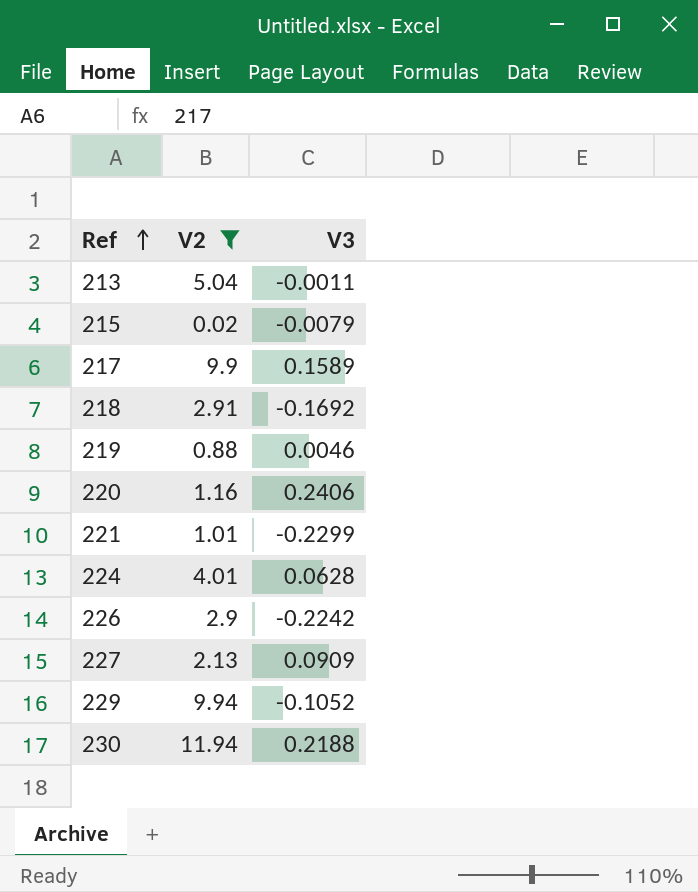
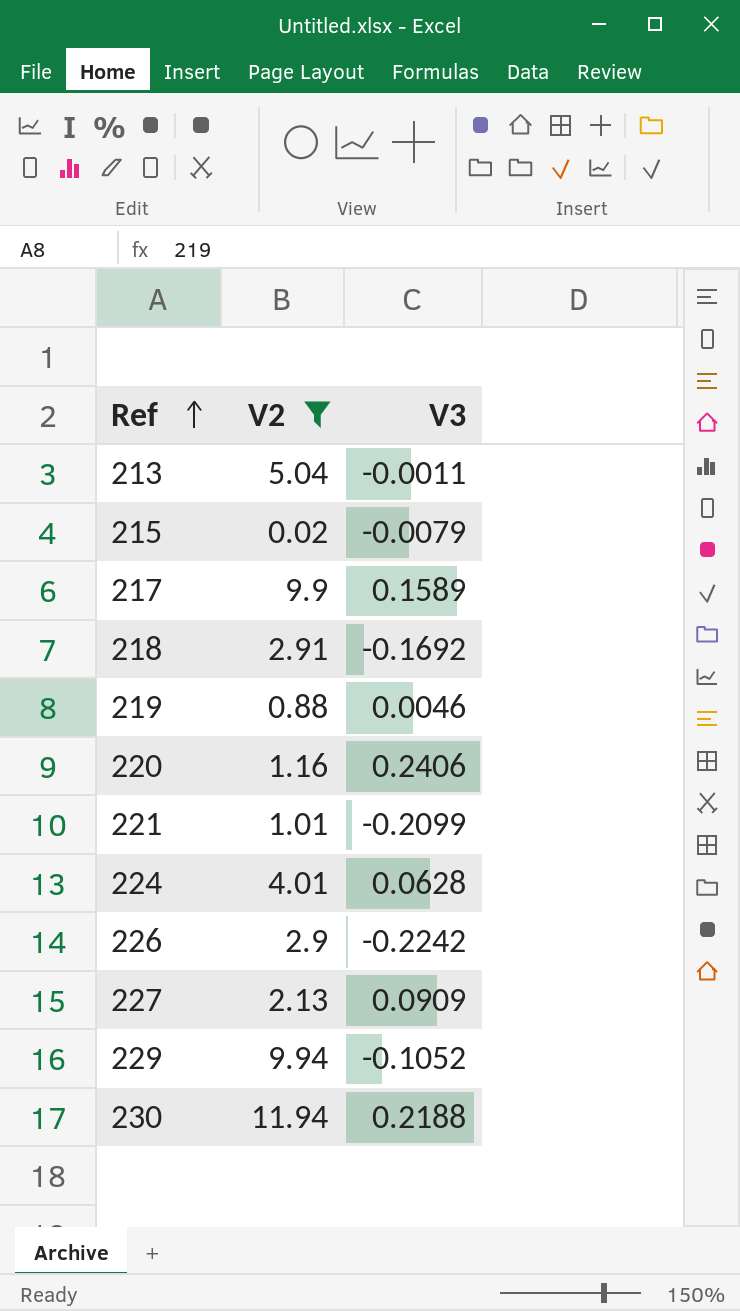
221 | V3: -0.2299 -> -0.2099

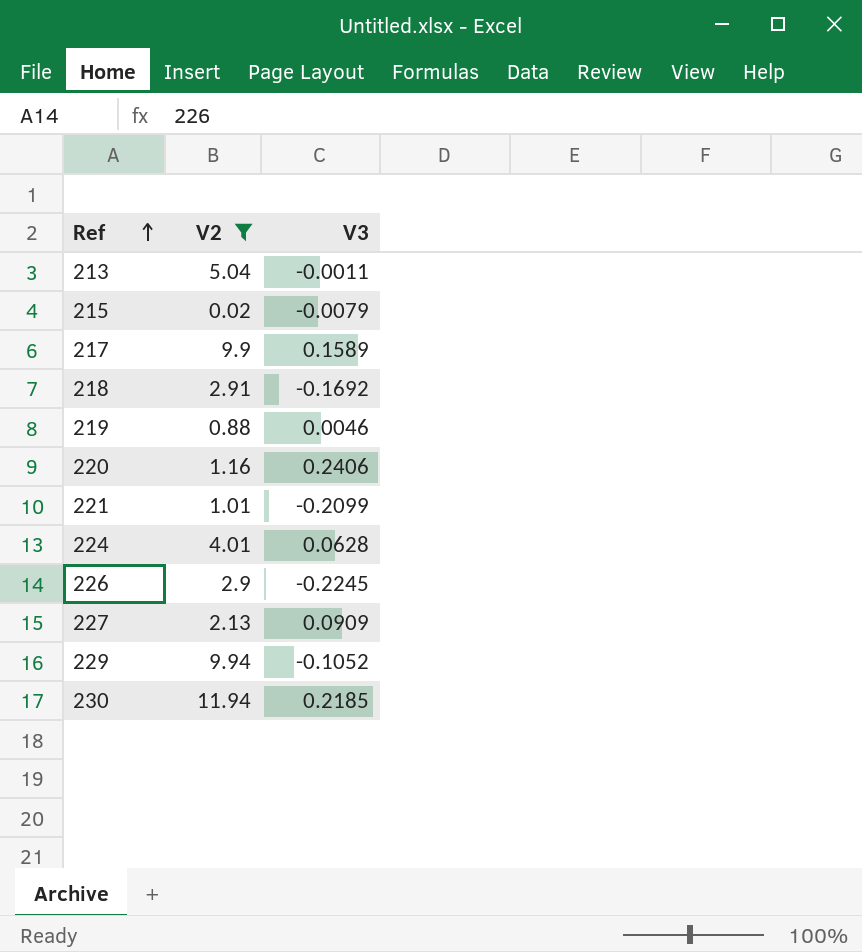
226 | V3: -0.2242 -> -0.2245
230 | V3: 0.2188 -> 0.2185

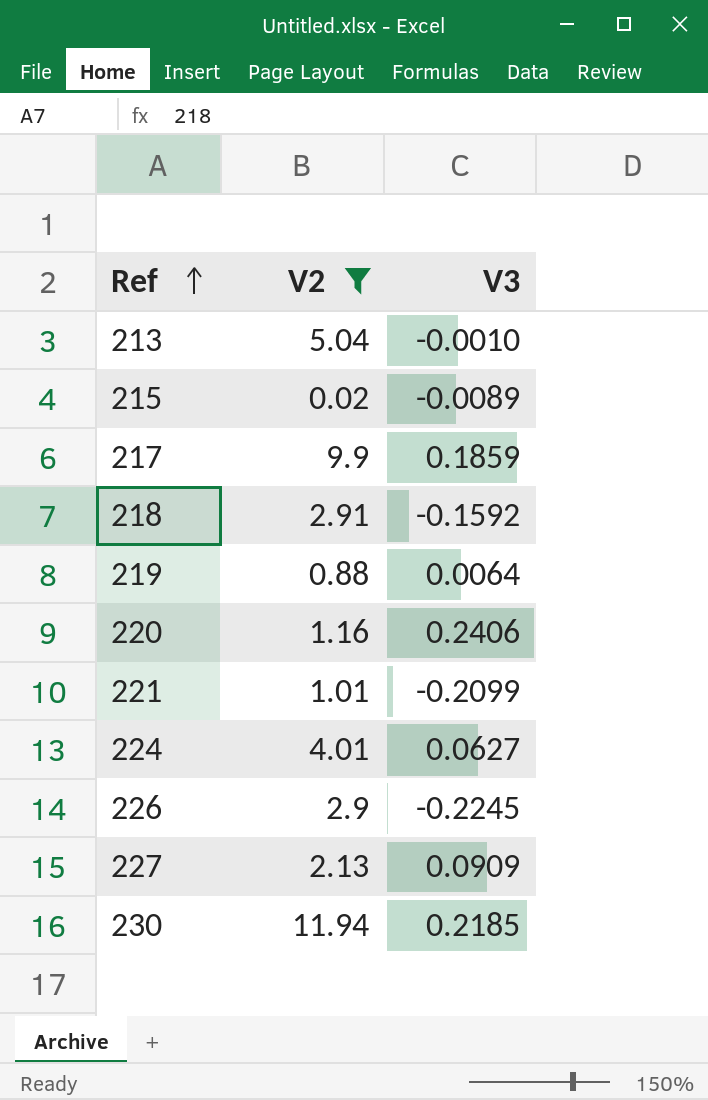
row 229: 9.94 | -0.1052 -> none
213 | V3: -0.0011 -> -0.0010
215 | V3: -0.0079 -> -0.0089
217 | V3: 0.1589 -> 0.1859
218 | V3: -0.1692 -> -0.1592
219 | V3: 0.0046 -> 0.0064
224 | V3: 0.0628 -> 0.0627

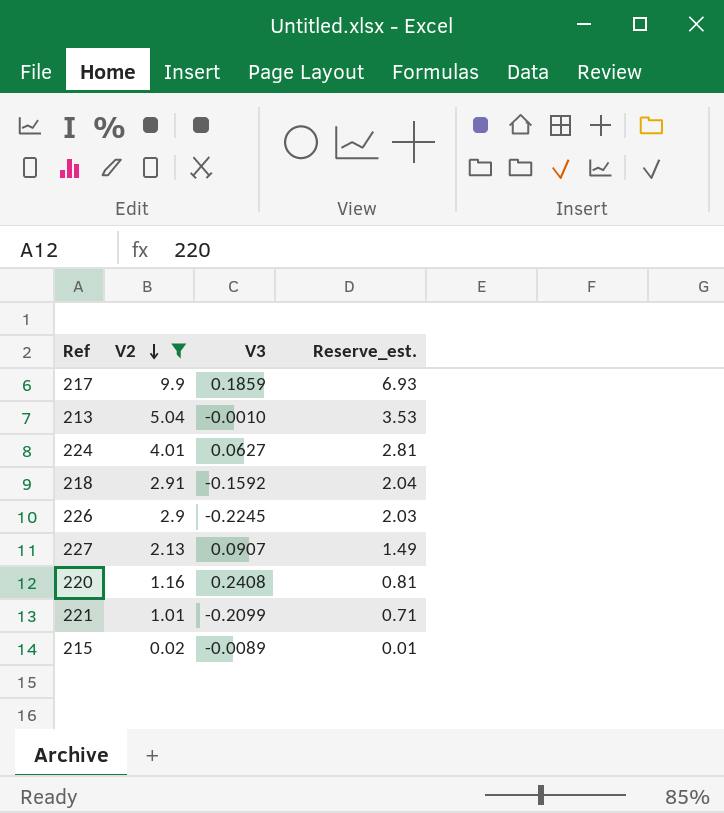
row order: Ref ascending -> V2 descending
column Reserve_est. | formula: none -> [V2] * 0.7
row 219: 0.88 | 0.0064 -> none
row 230: 11.94 | 0.2185 -> none
227 | V3: 0.0909 -> 0.0907
220 | V3: 0.2406 -> 0.2408

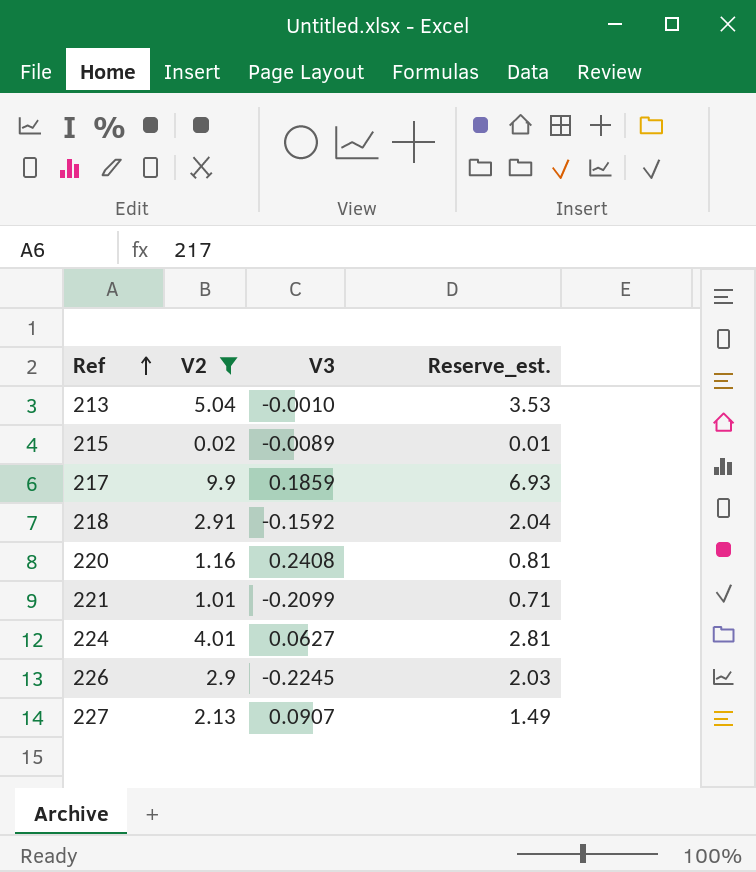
row order: V2 descending -> Ref ascending

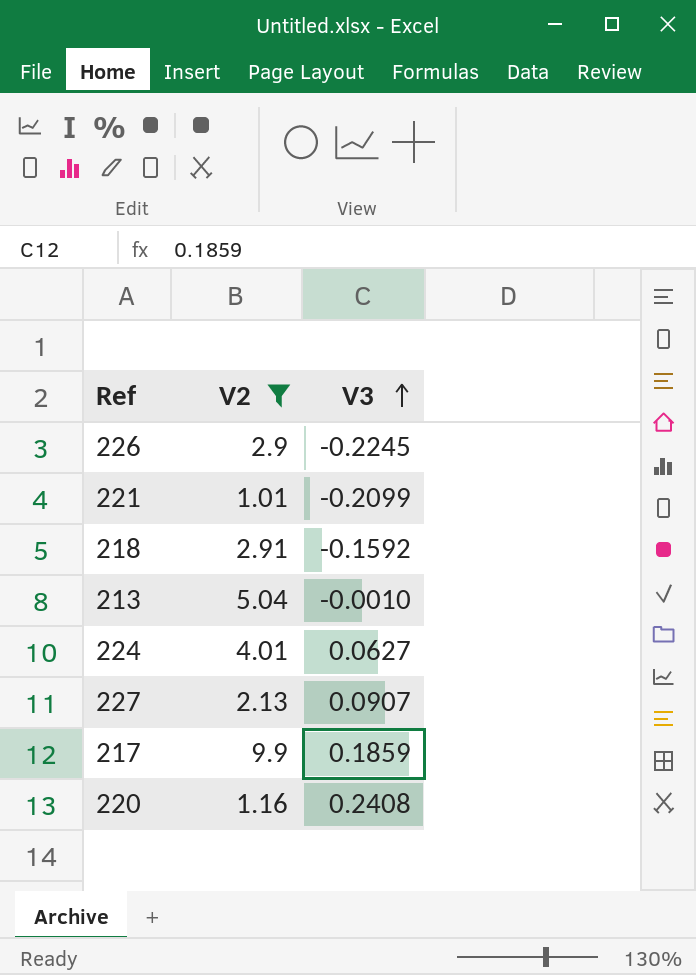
row order: Ref ascending -> V3 ascending
column Reserve_est. | formula: [V2] * 0.7 -> none
row 215: 0.02 | -0.0089 | 0.01 -> none

